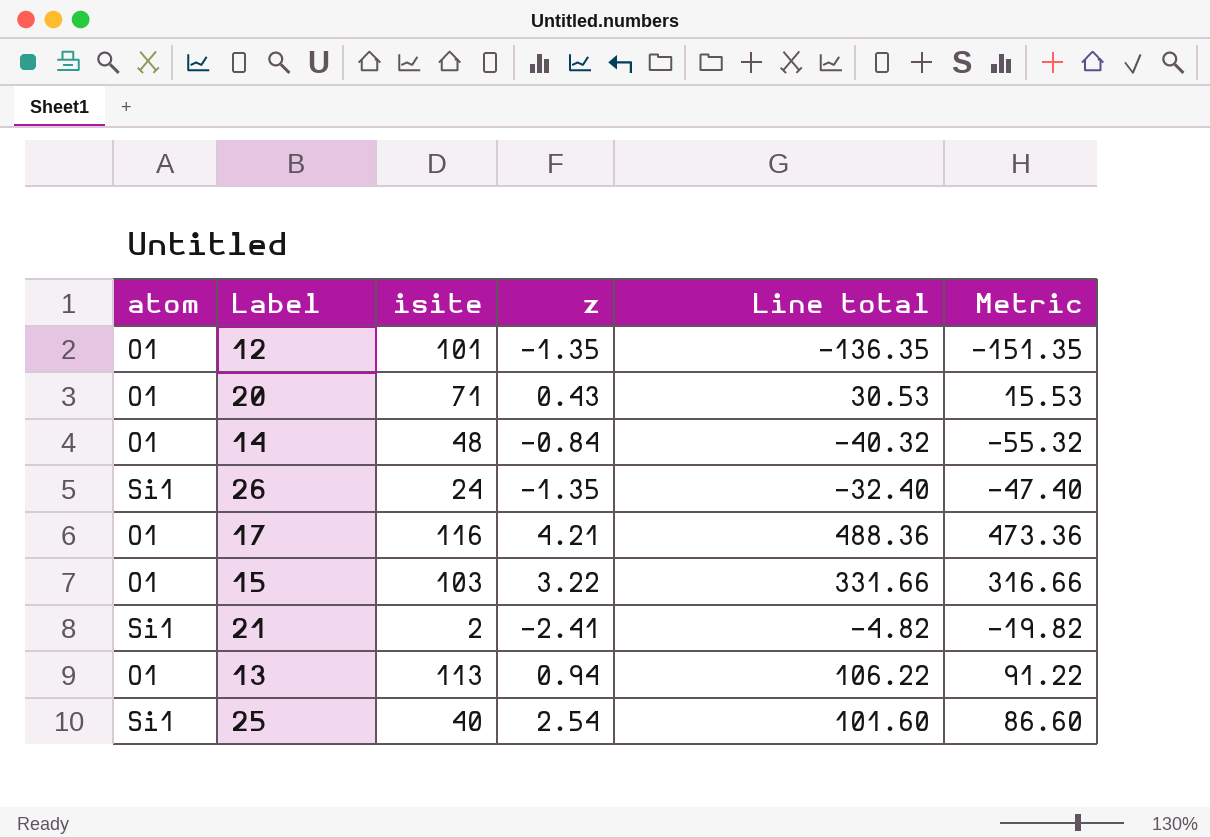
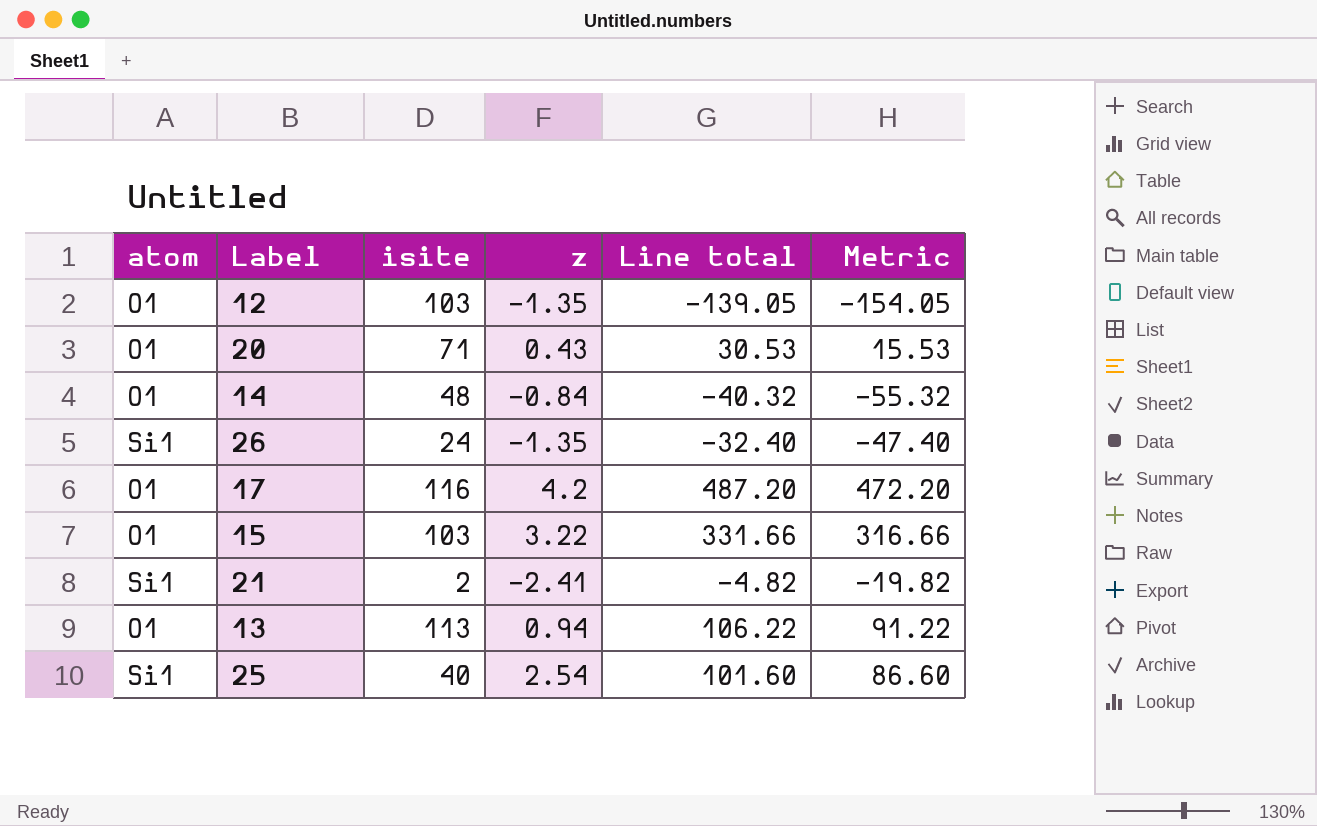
12 | isite: 101 -> 103
12 | Line total: -136.35 -> -139.05
12 | Metric: -151.35 -> -154.05
17 | z: 4.21 -> 4.2
17 | Line total: 488.36 -> 487.20
17 | Metric: 473.36 -> 472.20

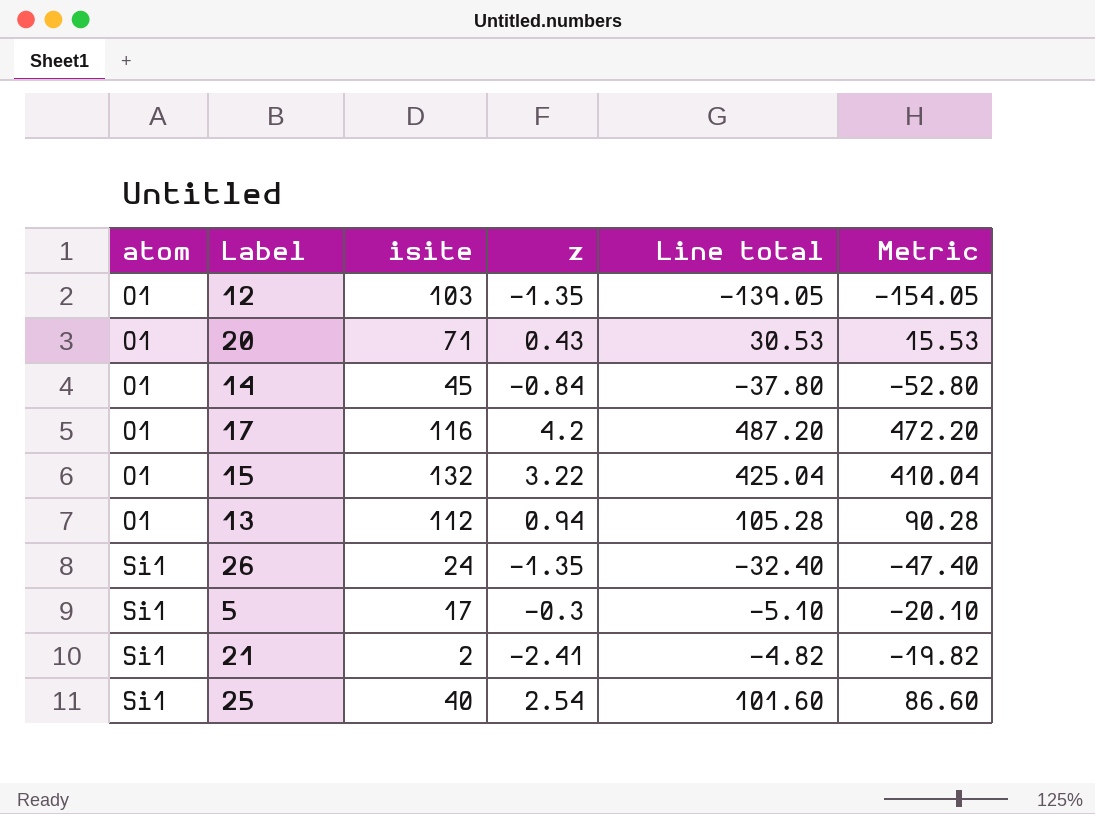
row order: none -> atom ascending
14 | isite: 48 -> 45
14 | Line total: -40.32 -> -37.80
14 | Metric: -55.32 -> -52.80
15 | isite: 103 -> 132
15 | Line total: 331.66 -> 425.04
15 | Metric: 316.66 -> 410.04
13 | isite: 113 -> 112
13 | Line total: 106.22 -> 105.28
13 | Metric: 91.22 -> 90.28
row 5: none -> Si1 | 17 | -0.3 | -5.10 | -20.10

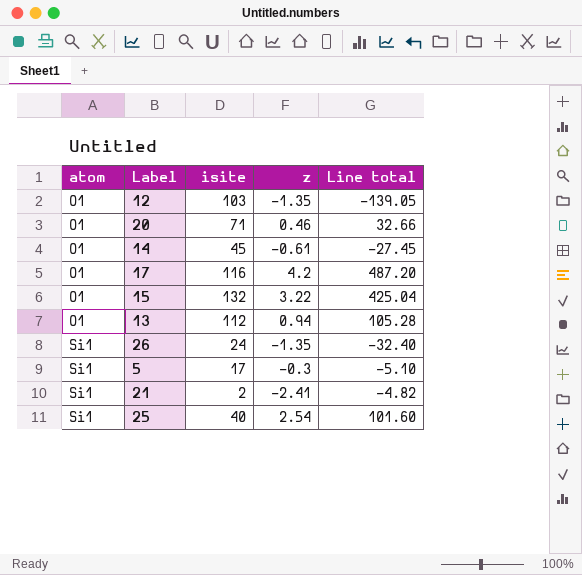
column Metric | formula: [Line total] - 15 -> none
20 | z: 0.43 -> 0.46
20 | Line total: 30.53 -> 32.66
14 | z: -0.84 -> -0.61
14 | Line total: -37.80 -> -27.45

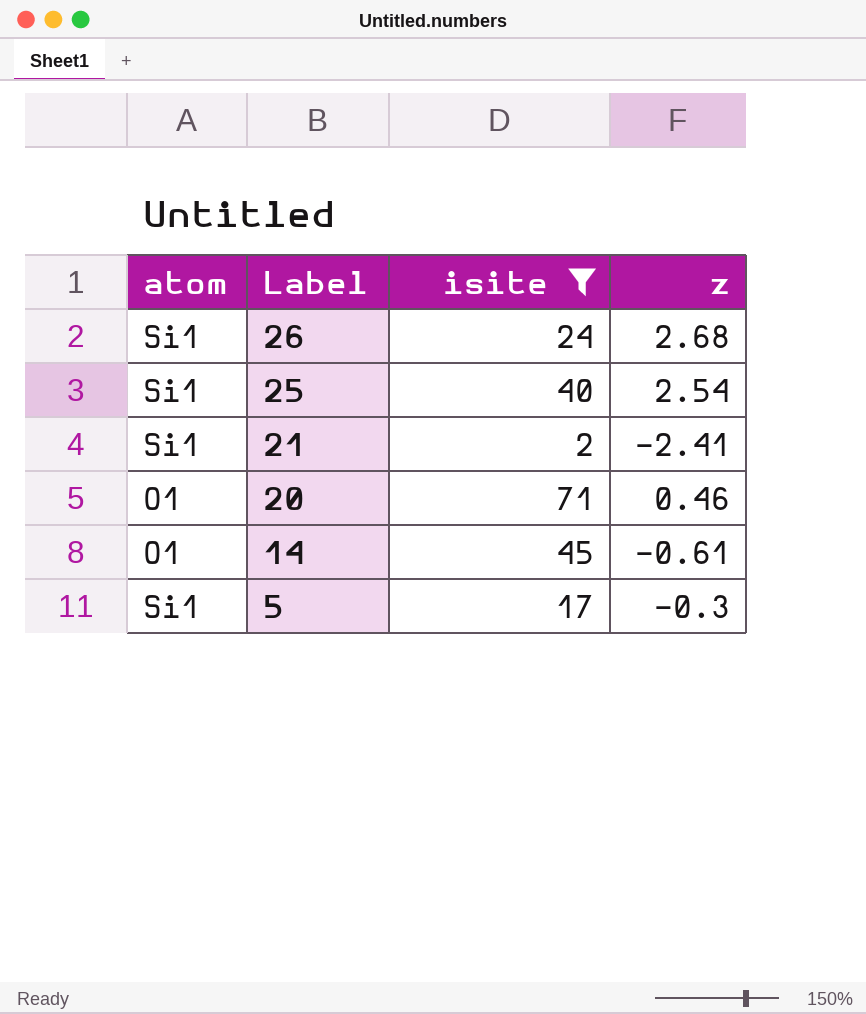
filter: none -> isite <= 71
row order: atom ascending -> Label descending
column Line total | formula: [isite] * [z] -> none
26 | z: -1.35 -> 2.68

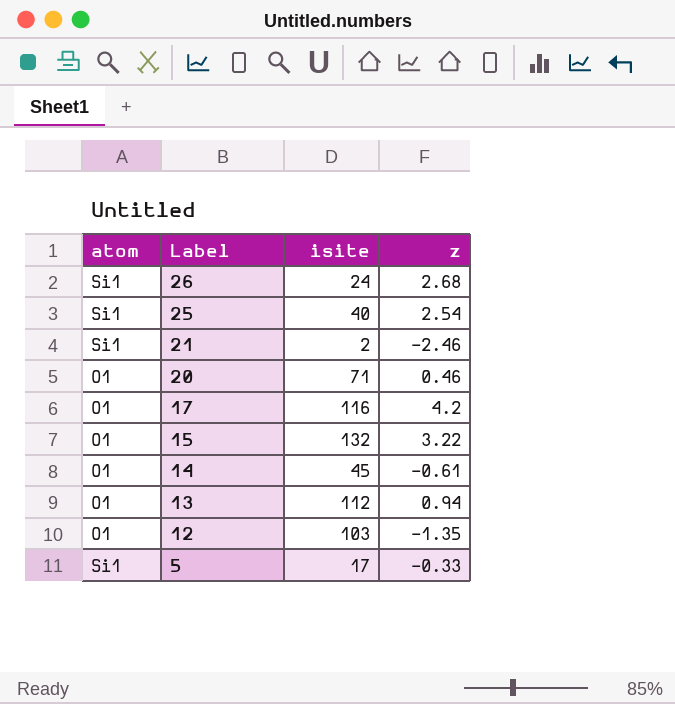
filter: isite <= 71 -> none
21 | z: -2.41 -> -2.46
5 | z: -0.3 -> -0.33

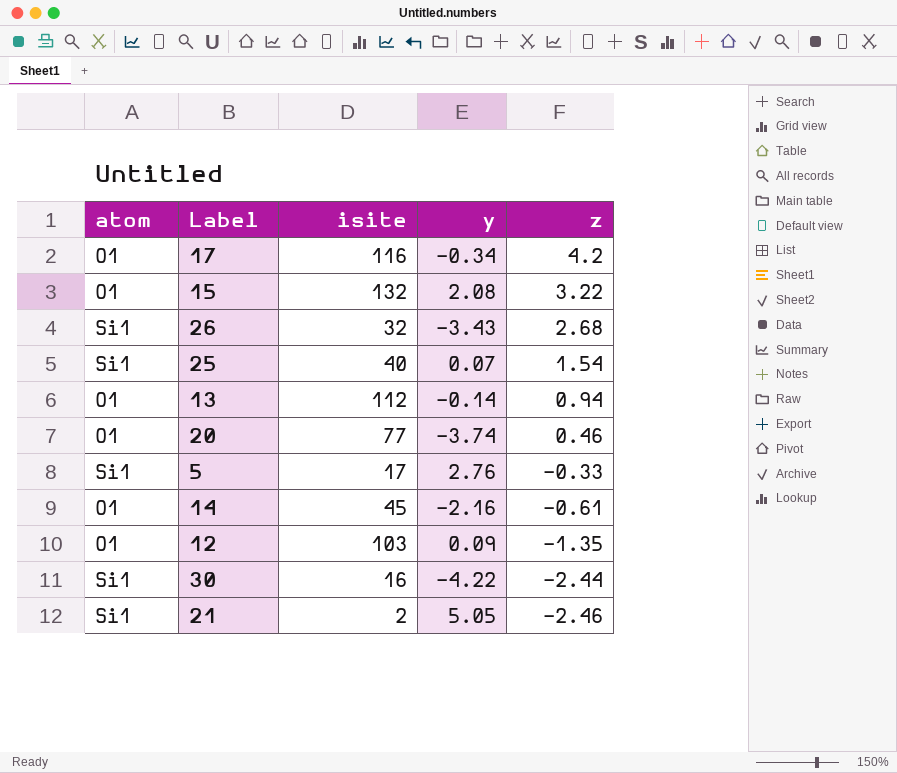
row order: Label descending -> z descending
column y | position: none -> 4
26 | isite: 24 -> 32
25 | z: 2.54 -> 1.54
20 | isite: 71 -> 77
row 30: none -> Si1 | 16 | -4.22 | -2.44

